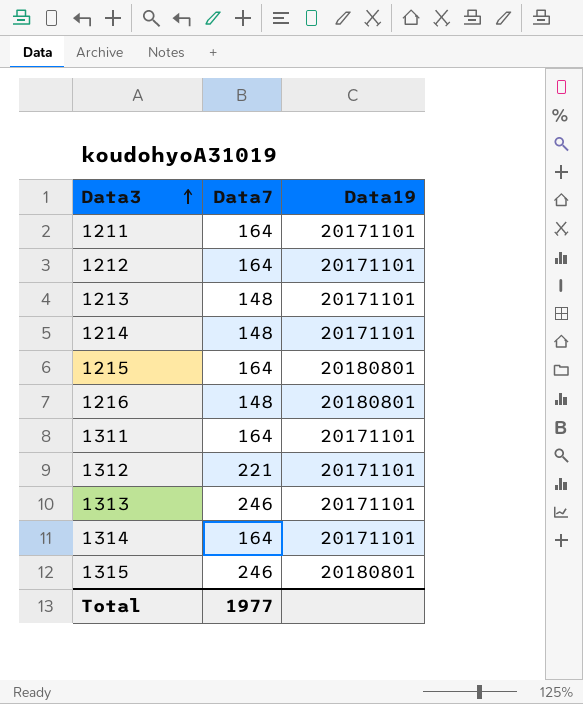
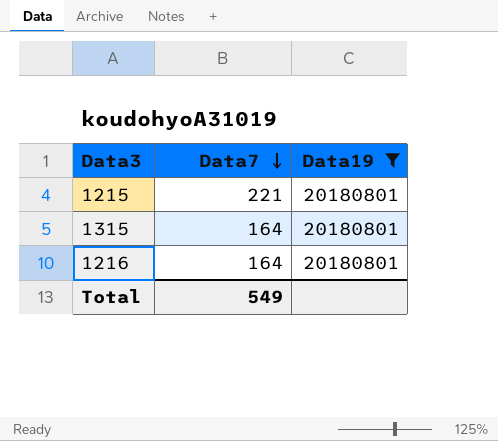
filter: none -> Data19 = 20180801
row order: Data3 ascending -> Data7 descending
1215 | Data7: 164 -> 221
1315 | Data7: 246 -> 164
1216 | Data7: 148 -> 164
Total | Data7: 1977 -> 549

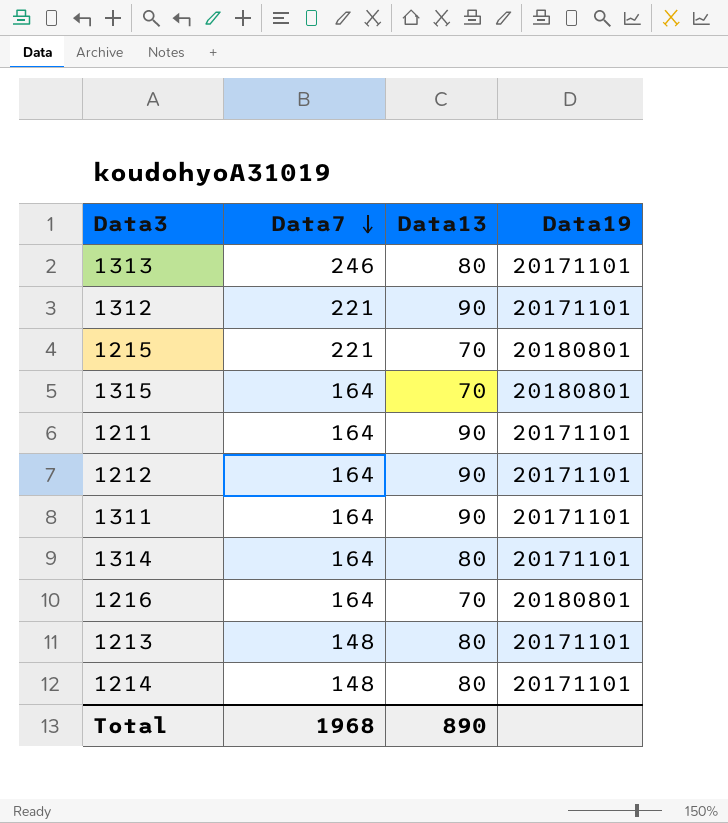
filter: Data19 = 20180801 -> none
column Data13 | position: none -> 3
Total | Data7: 549 -> 1968

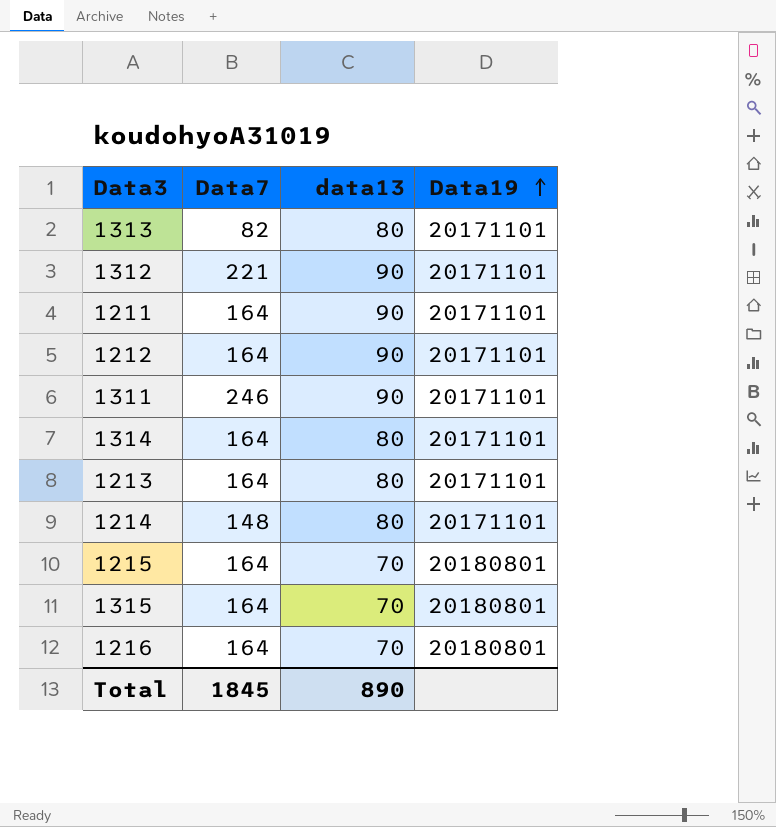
row order: Data7 descending -> Data19 ascending
column name: Data13 -> data13
1313 | Data7: 246 -> 82
1311 | Data7: 164 -> 246
1213 | Data7: 148 -> 164
1215 | Data7: 221 -> 164
Total | Data7: 1968 -> 1845

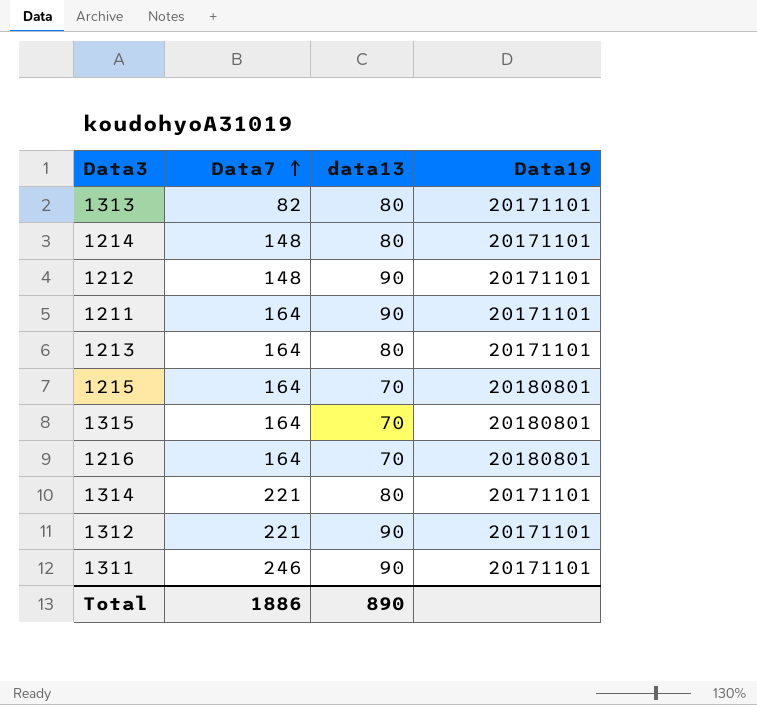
row order: Data19 ascending -> Data7 ascending
1212 | Data7: 164 -> 148
1314 | Data7: 164 -> 221
Total | Data7: 1845 -> 1886

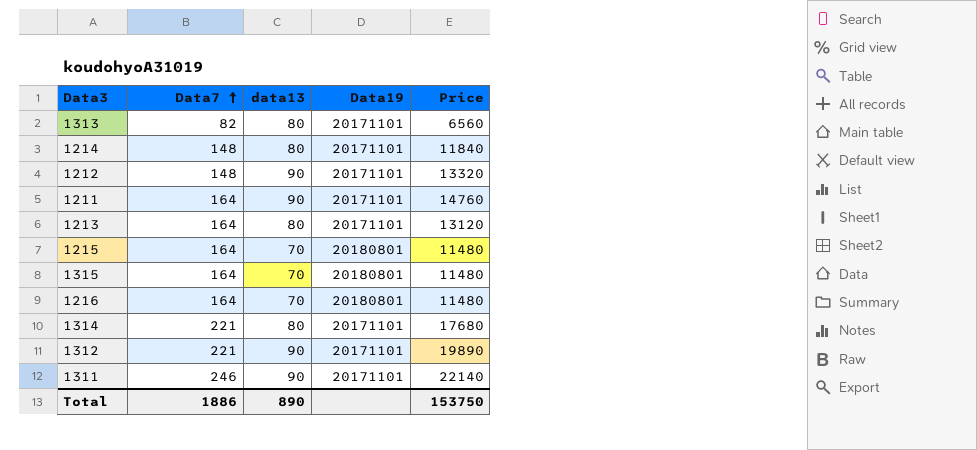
column Price | formula: none -> [Data7] * [data13]

